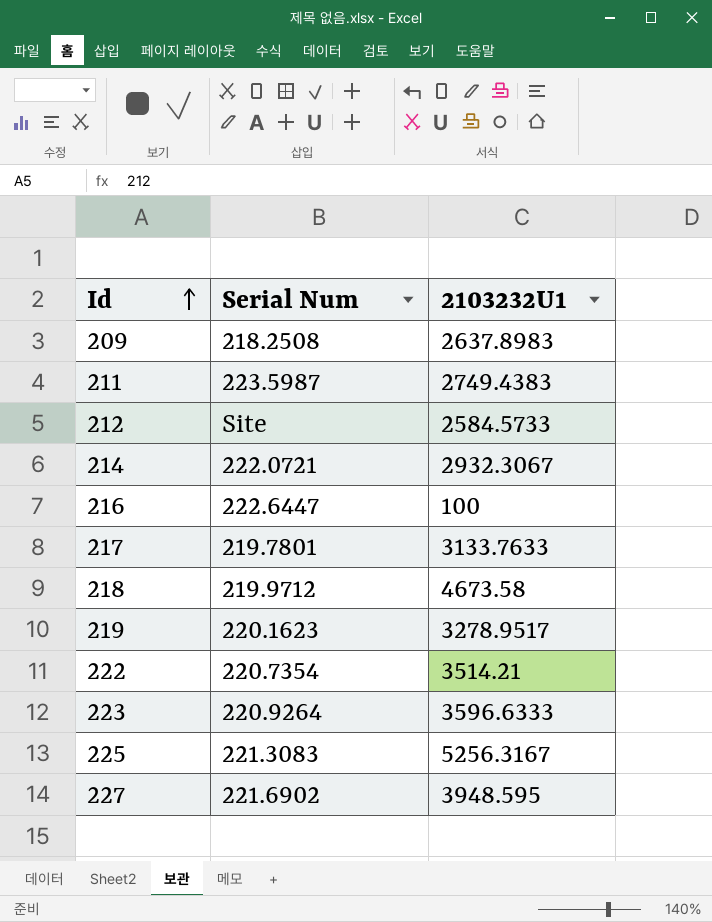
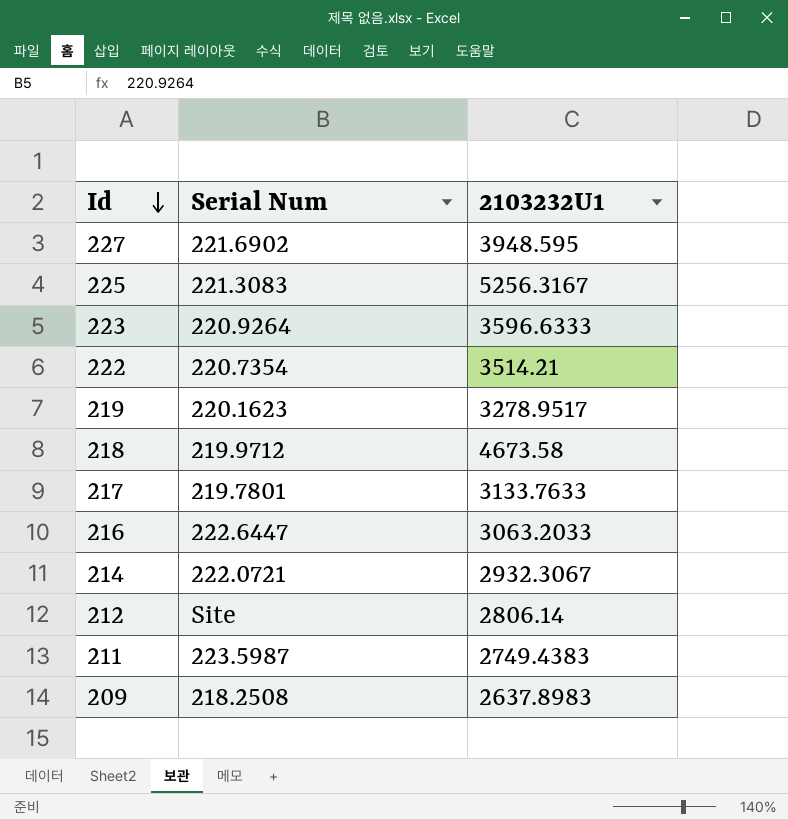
row order: Id ascending -> Id descending
216 | 2103232U1: 100 -> 3063.2033
212 | 2103232U1: 2584.5733 -> 2806.14

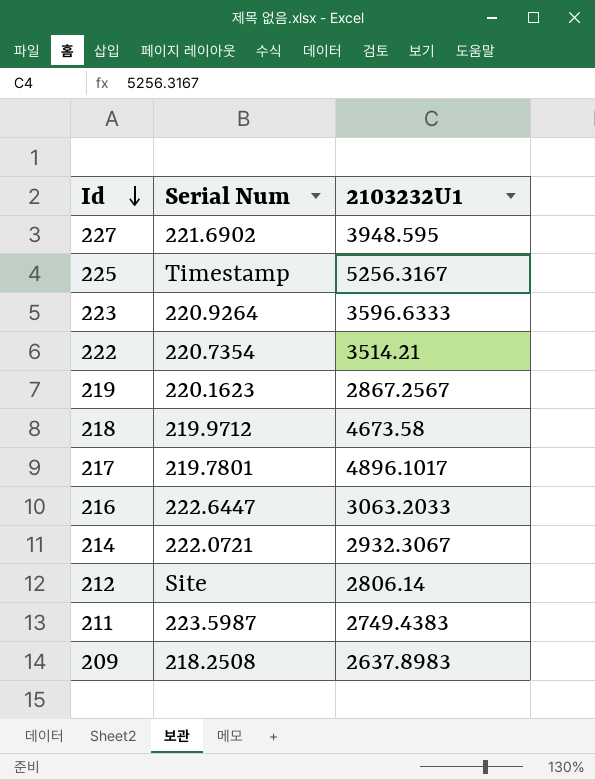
225 | Serial Num: 221.3083 -> Timestamp
219 | 2103232U1: 3278.9517 -> 2867.2567
217 | 2103232U1: 3133.7633 -> 4896.1017

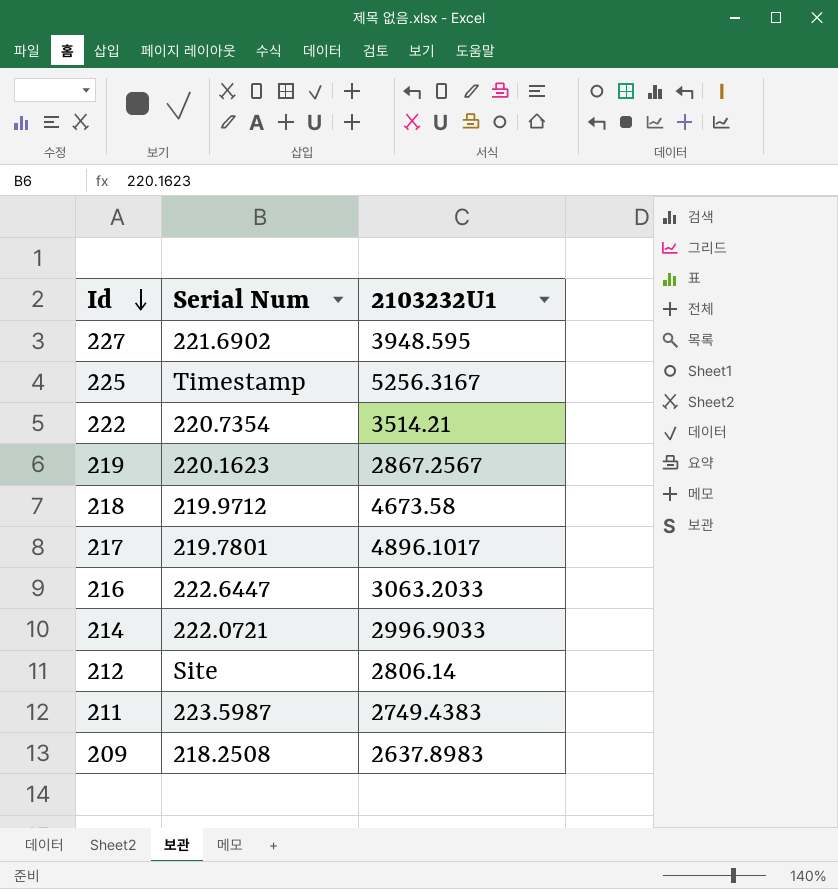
row 223: 220.9264 | 3596.6333 -> none
214 | 2103232U1: 2932.3067 -> 2996.9033

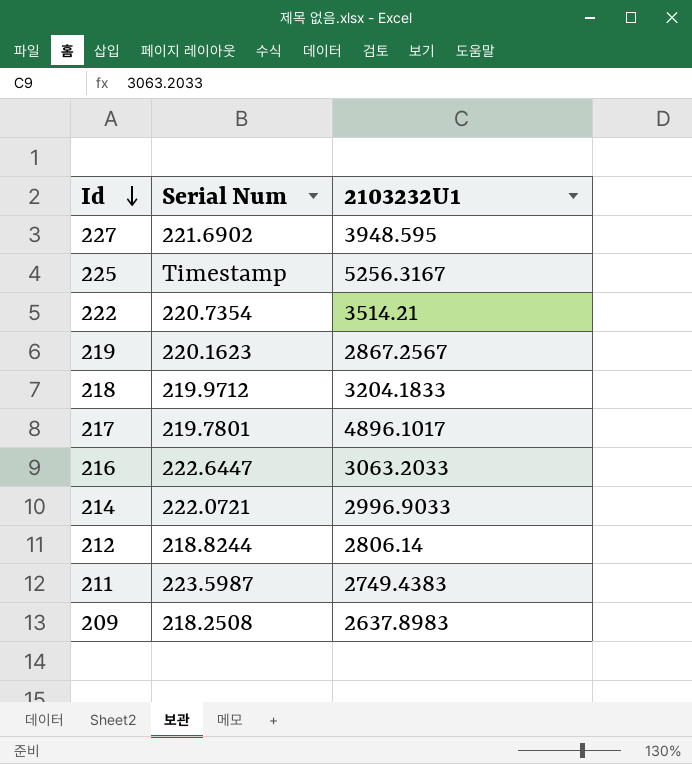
218 | 2103232U1: 4673.58 -> 3204.1833
212 | Serial Num: Site -> 218.8244

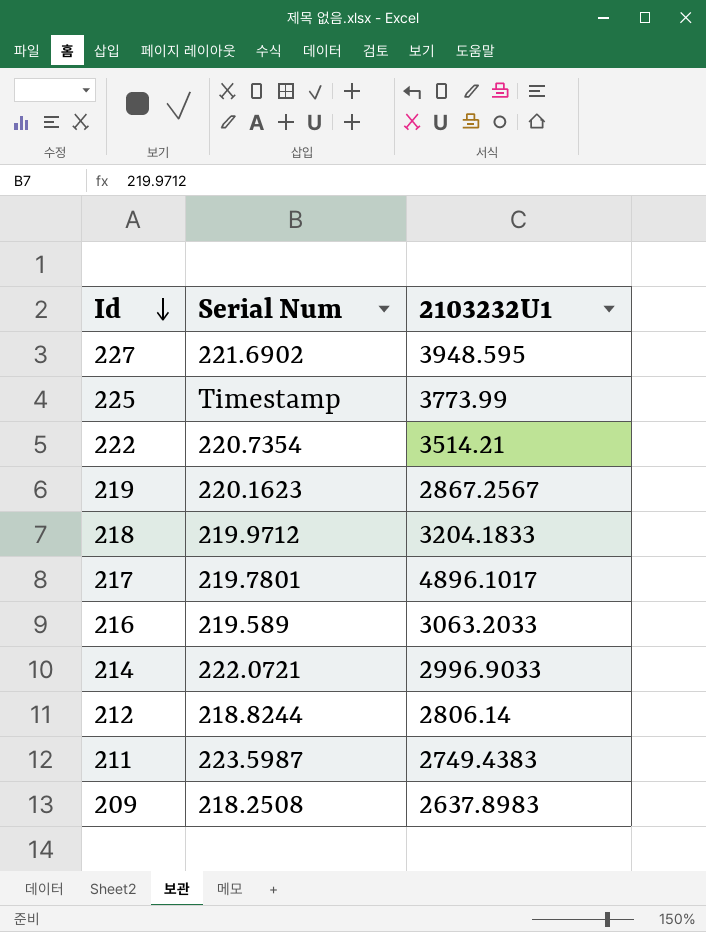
225 | 2103232U1: 5256.3167 -> 3773.99
216 | Serial Num: 222.6447 -> 219.589

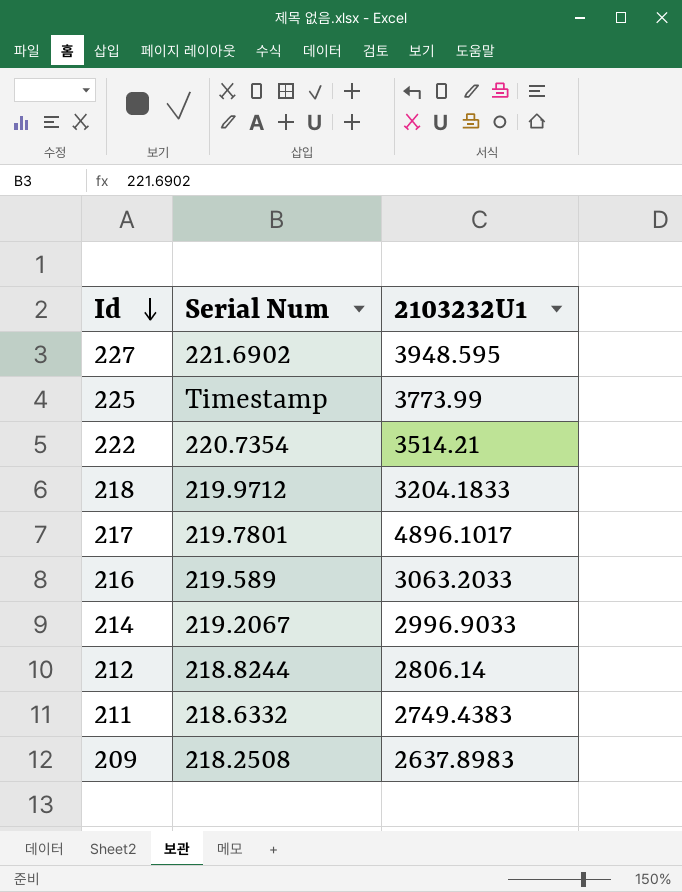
row 219: 220.1623 | 2867.2567 -> none
214 | Serial Num: 222.0721 -> 219.2067
211 | Serial Num: 223.5987 -> 218.6332

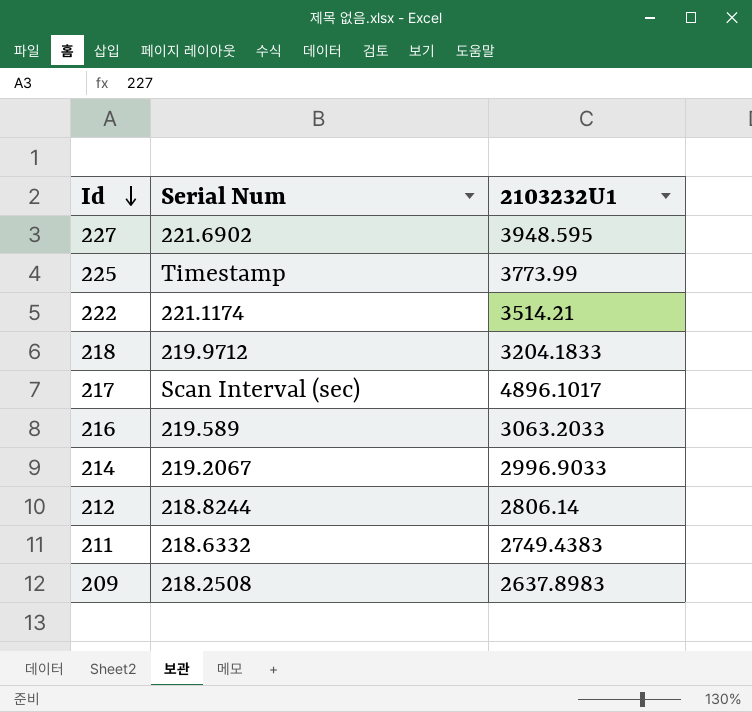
222 | Serial Num: 220.7354 -> 221.1174
217 | Serial Num: 219.7801 -> Scan Interval (sec)

